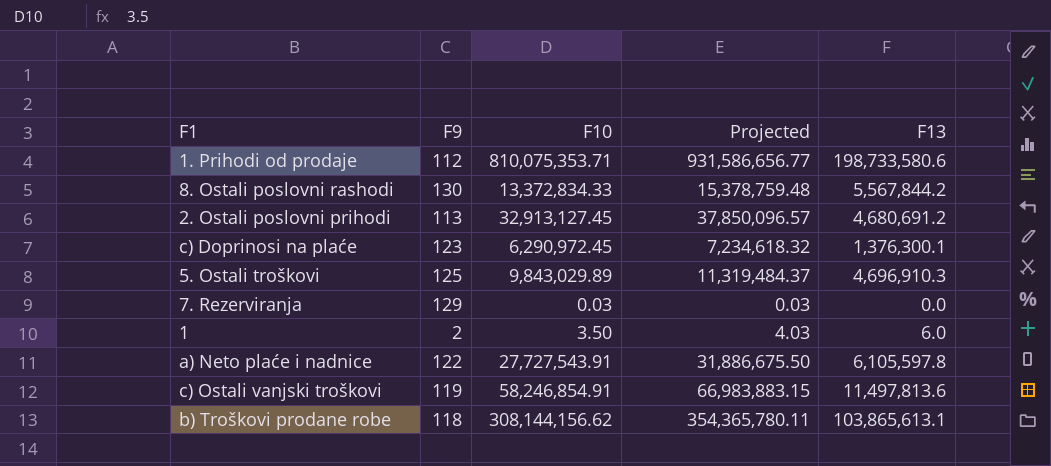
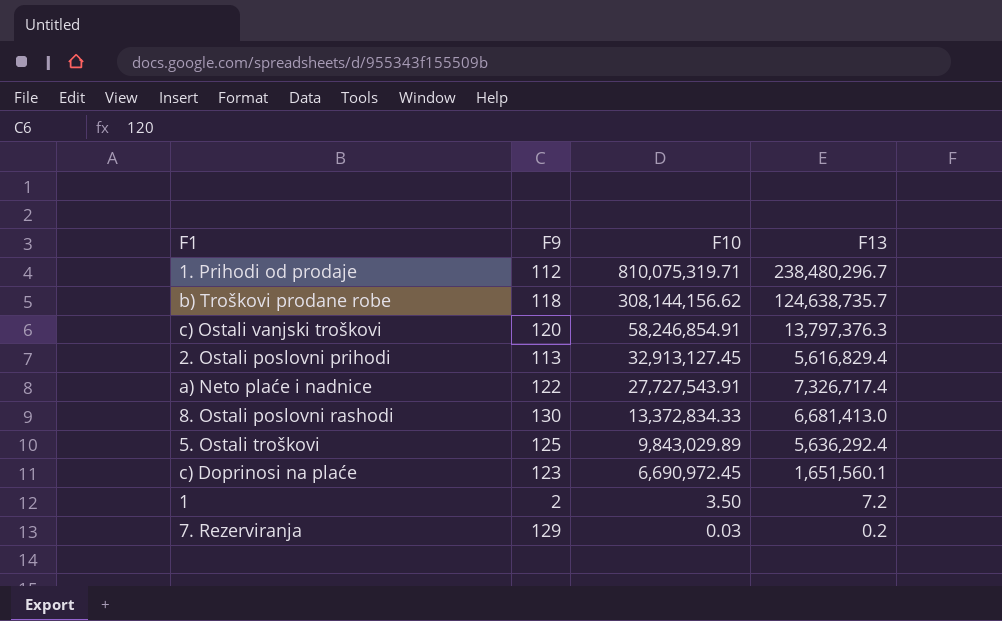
row order: none -> F10 descending
column Projected | formula: [F10] * 1.15 -> none
1. Prihodi od prodaje | F10: 810,075,353.71 -> 810,075,319.71
1. Prihodi od prodaje | F13: 198,733,580.6 -> 238,480,296.7
b) Troškovi prodane robe | F13: 103,865,613.1 -> 124,638,735.7
c) Ostali vanjski troškovi | F9: 119 -> 120
c) Ostali vanjski troškovi | F13: 11,497,813.6 -> 13,797,376.3
2. Ostali poslovni prihodi | F13: 4,680,691.2 -> 5,616,829.4
a) Neto plaće i nadnice | F13: 6,105,597.8 -> 7,326,717.4
8. Ostali poslovni rashodi | F13: 5,567,844.2 -> 6,681,413.0
5. Ostali troškovi | F13: 4,696,910.3 -> 5,636,292.4
c) Doprinosi na plaće | F10: 6,290,972.45 -> 6,690,972.45
c) Doprinosi na plaće | F13: 1,376,300.1 -> 1,651,560.1
1 | F13: 6.0 -> 7.2
7. Rezerviranja | F13: 0.0 -> 0.2

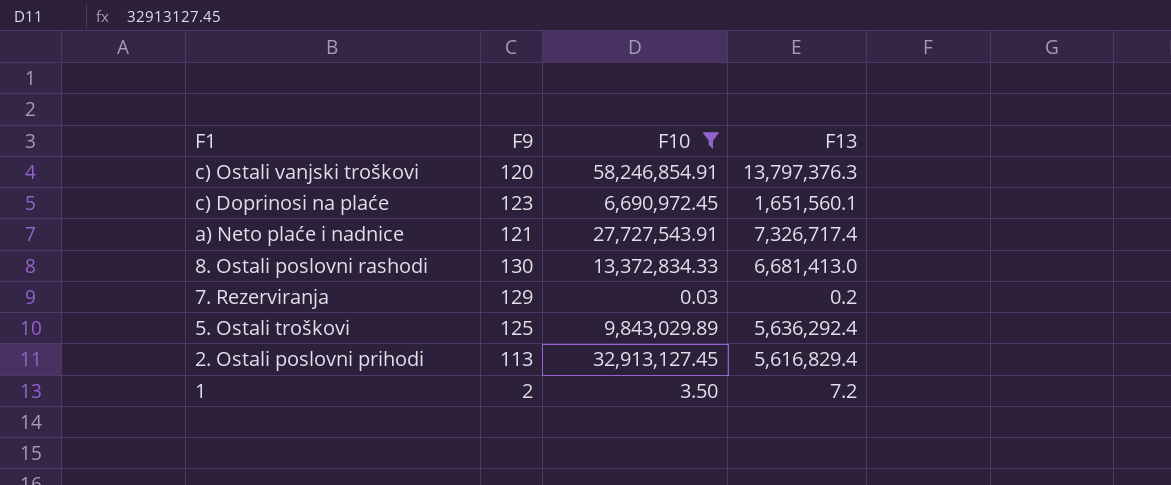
filter: none -> F10 <= 58,246,854.91
row order: F10 descending -> F1 descending
a) Neto plaće i nadnice | F9: 122 -> 121

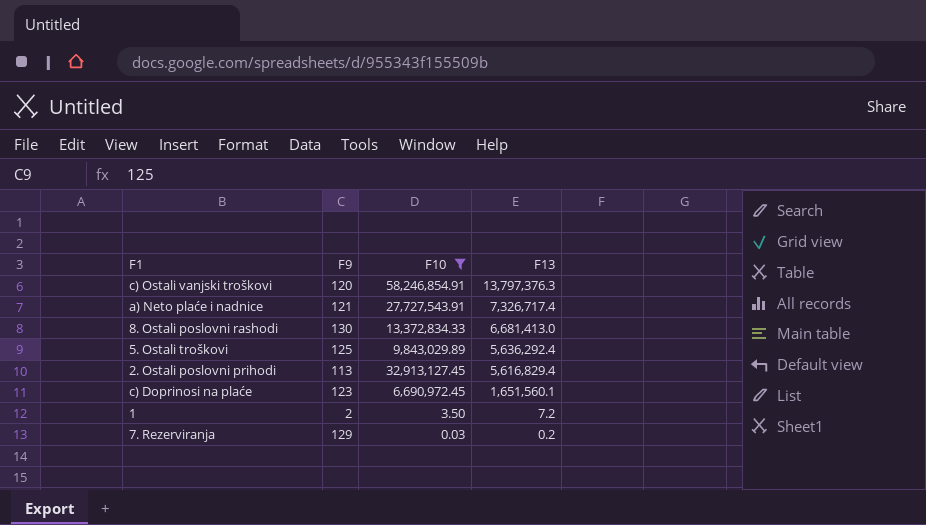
row order: F1 descending -> F13 descending

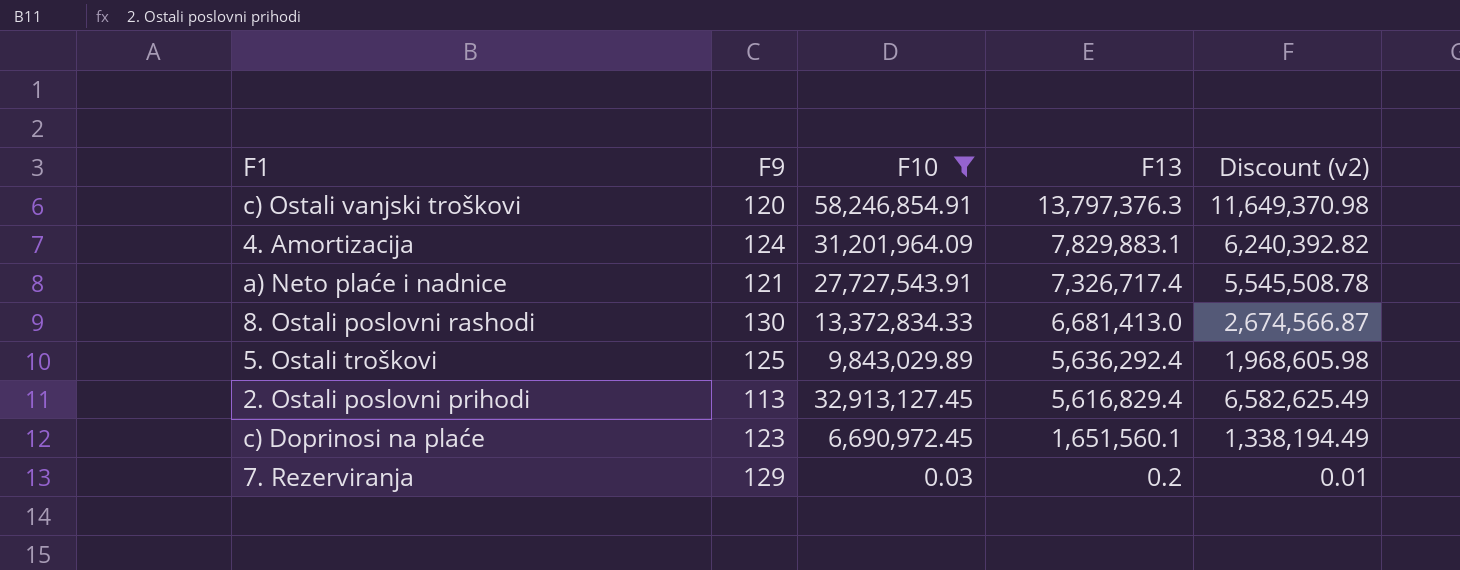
column Discount (v2) | formula: none -> [F10] * 0.2
row 1: 2 | 3.50 | 7.2 -> none
row 4. Amortizacija: none -> 124 | 31,201,964.09 | 7,829,883.1 | 6,240,392.82

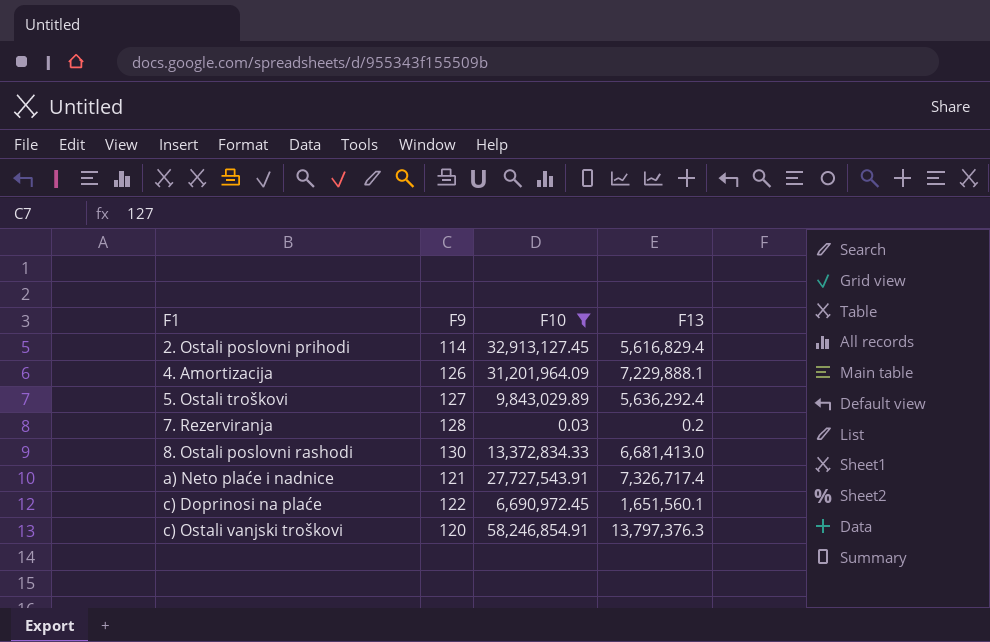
row order: F13 descending -> F1 ascending
column Discount (v2) | formula: [F10] * 0.2 -> none
2. Ostali poslovni prihodi | F9: 113 -> 114
4. Amortizacija | F9: 124 -> 126
4. Amortizacija | F13: 7,829,883.1 -> 7,229,888.1
5. Ostali troškovi | F9: 125 -> 127
7. Rezerviranja | F9: 129 -> 128
c) Doprinosi na plaće | F9: 123 -> 122

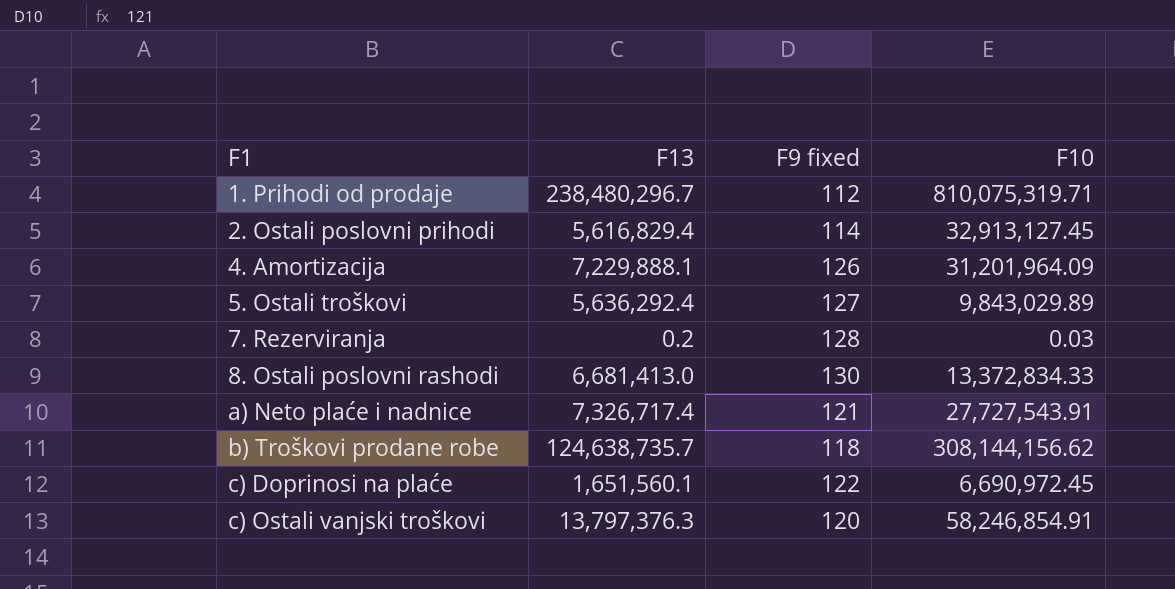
filter: F10 <= 58,246,854.91 -> none
column F13 | position: 4 -> 2
column name: F9 -> F9 fixed

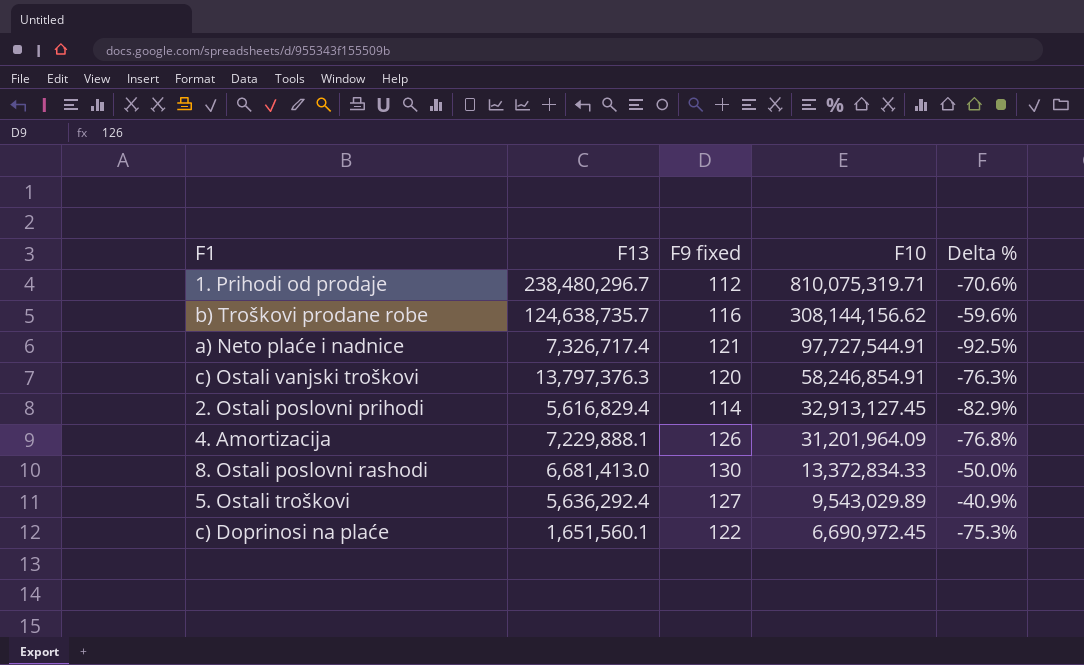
row order: F1 ascending -> F10 descending
column Delta % | formula: none -> ([F13] - [F10]) / [F10]
row 7. Rezerviranja: 0.2 | 128 | 0.03 -> none
b) Troškovi prodane robe | F9 fixed: 118 -> 116
a) Neto plaće i nadnice | F10: 27,727,543.91 -> 97,727,544.91
5. Ostali troškovi | F10: 9,843,029.89 -> 9,543,029.89

